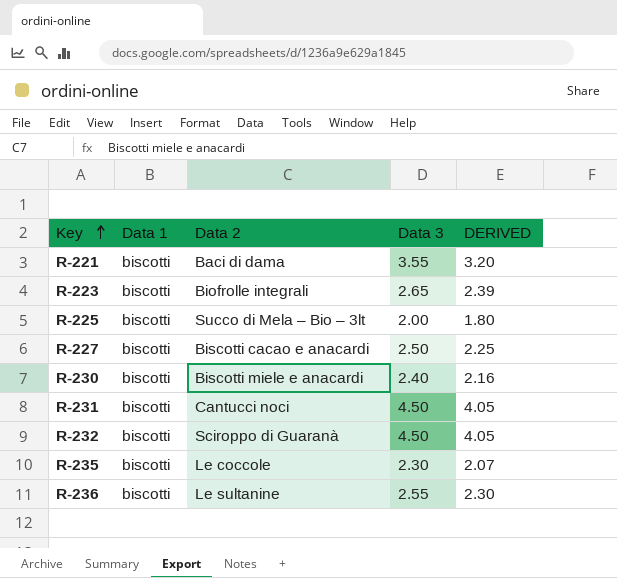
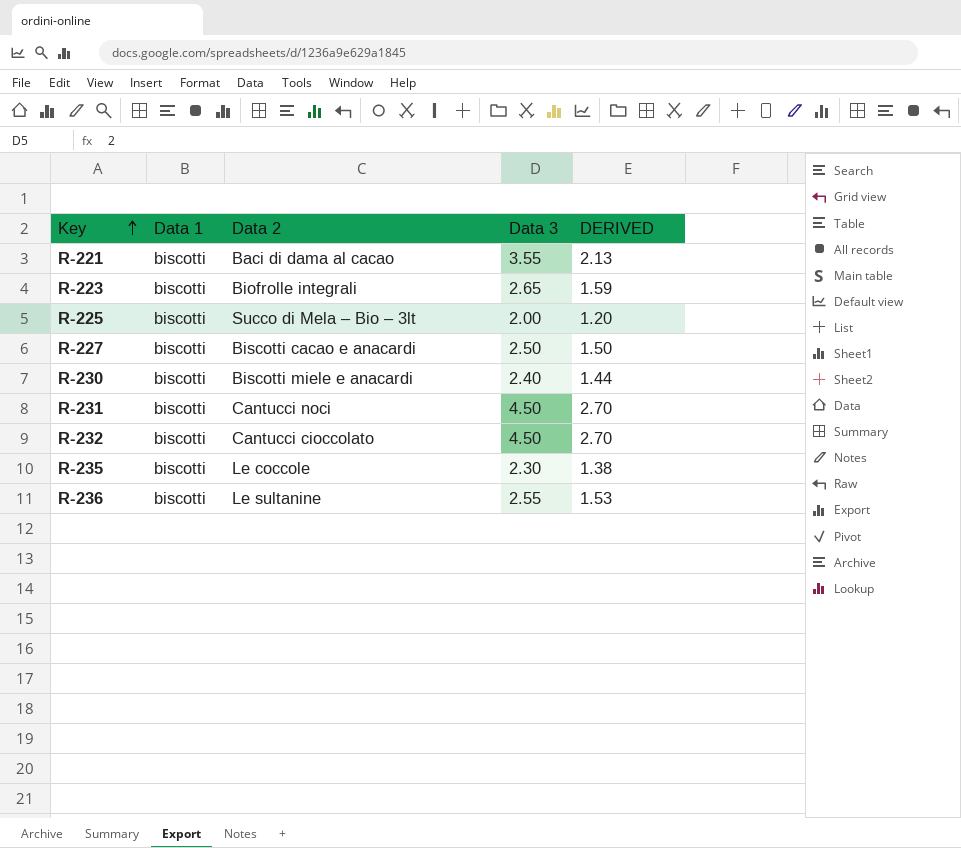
column DERIVED | formula: [Data 3] * 0.9 -> [Data 3] * 0.6
R-221 | Data 2: Baci di dama -> Baci di dama al cacao
R-232 | Data 2: Sciroppo di Guaranà -> Cantucci cioccolato

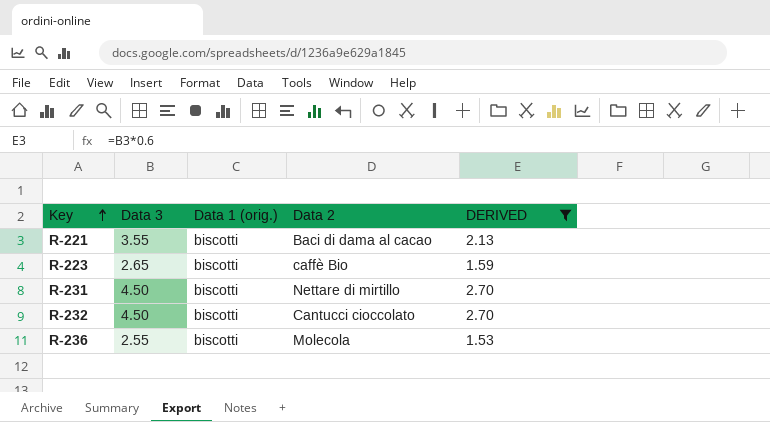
filter: none -> DERIVED >= 1.53
column Data 3 | position: 4 -> 2
column name: Data 1 -> Data 1 (orig.)
R-223 | Data 2: Biofrolle integrali -> caffè Bio
R-231 | Data 2: Cantucci noci -> Nettare di mirtillo
R-236 | Data 2: Le sultanine -> Molecola

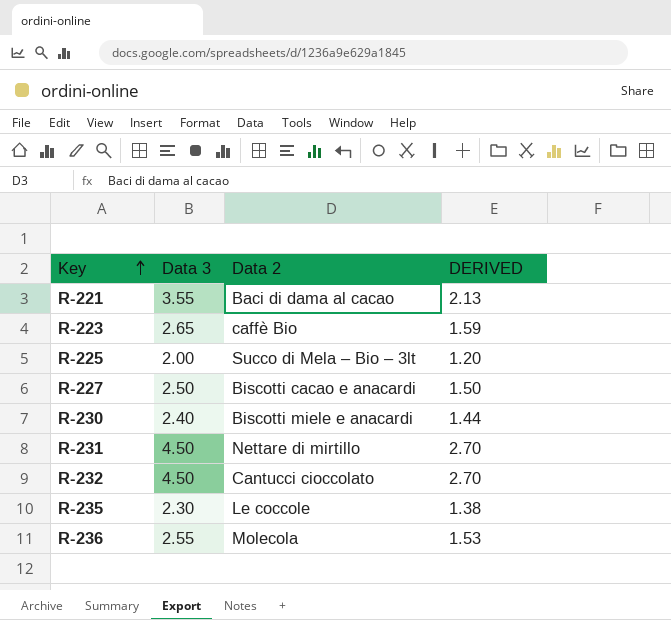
filter: DERIVED >= 1.53 -> none
column Data 1 (orig.) | position: 3 -> none

